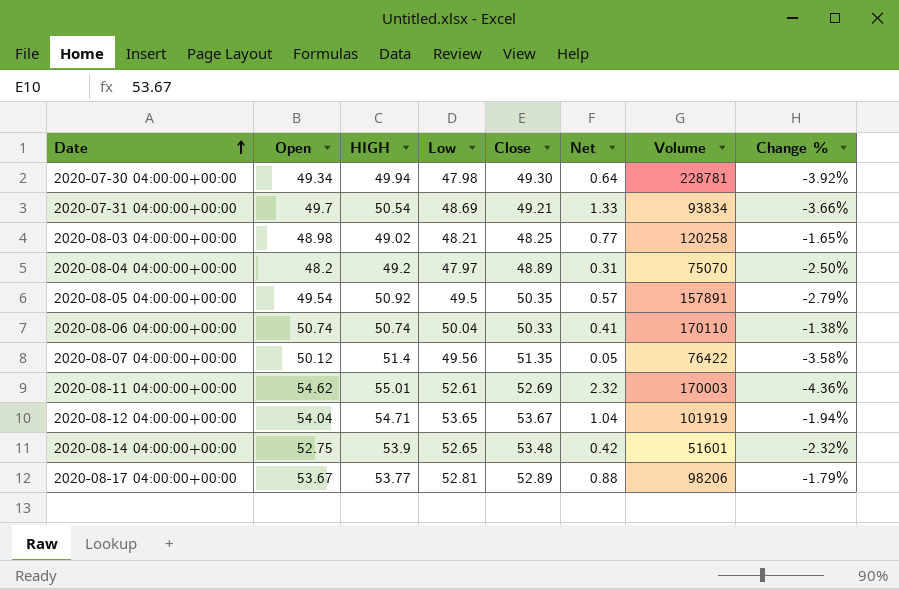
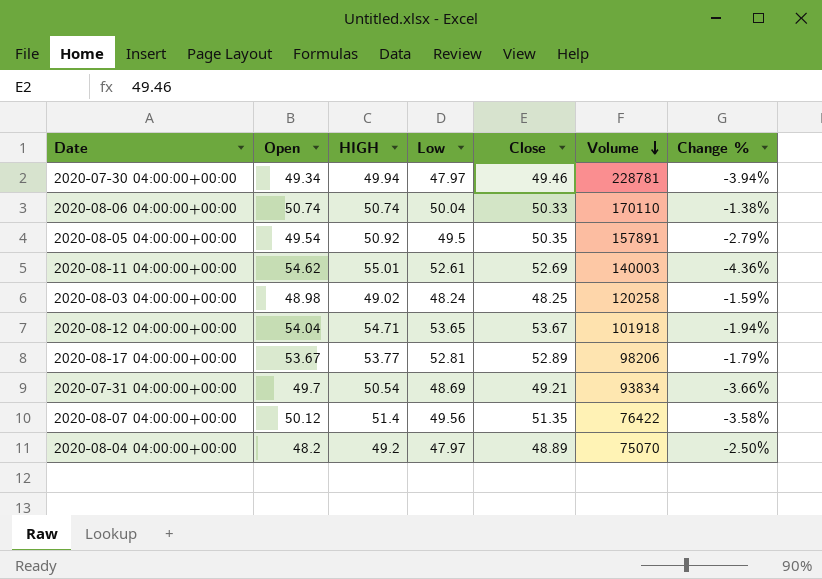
row order: Date ascending -> Volume descending
column Net | formula: [HIGH] - [Close] -> none
row 2020-08-14 04:00:00+00:00: 52.75 | 53.9 | 52.65 | 53.48 | 0.42 | 51601 | -2.32% -> none
2020-07-30 04:00:00+00:00 | Low: 47.98 -> 47.97
2020-07-30 04:00:00+00:00 | Close: 49.30 -> 49.46
2020-07-30 04:00:00+00:00 | Change %: -3.92% -> -3.94%
2020-08-11 04:00:00+00:00 | Volume: 170003 -> 140003
2020-08-03 04:00:00+00:00 | Low: 48.21 -> 48.24
2020-08-03 04:00:00+00:00 | Change %: -1.65% -> -1.59%
2020-08-12 04:00:00+00:00 | Volume: 101919 -> 101918

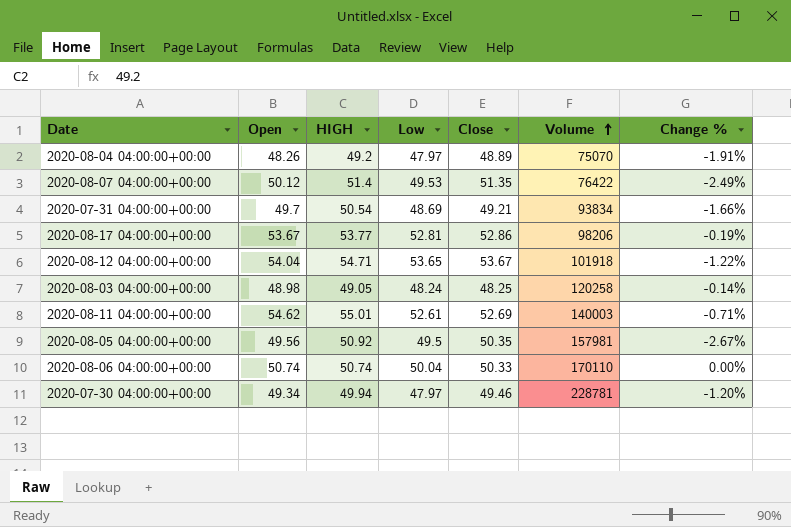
row order: Volume descending -> Volume ascending
column Change % | formula: ([Low] - [HIGH]) / [HIGH] -> ([Open] - [HIGH]) / [HIGH]
2020-08-04 04:00:00+00:00 | Open: 48.2 -> 48.26
2020-08-07 04:00:00+00:00 | Low: 49.56 -> 49.53
2020-08-17 04:00:00+00:00 | Close: 52.89 -> 52.86
2020-08-03 04:00:00+00:00 | HIGH: 49.02 -> 49.05
2020-08-05 04:00:00+00:00 | Open: 49.54 -> 49.56
2020-08-05 04:00:00+00:00 | Volume: 157891 -> 157981

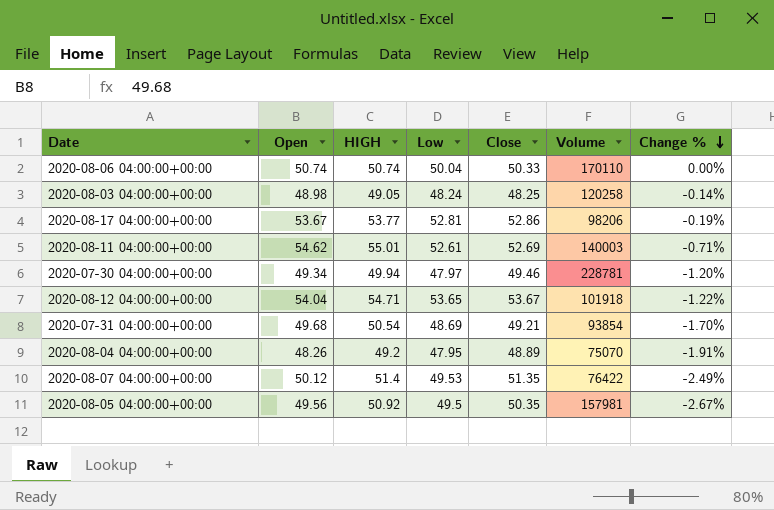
row order: Volume ascending -> Change % descending
2020-07-31 04:00:00+00:00 | Open: 49.7 -> 49.68
2020-07-31 04:00:00+00:00 | Volume: 93834 -> 93854
2020-07-31 04:00:00+00:00 | Change %: -1.66% -> -1.70%
2020-08-04 04:00:00+00:00 | Low: 47.97 -> 47.95

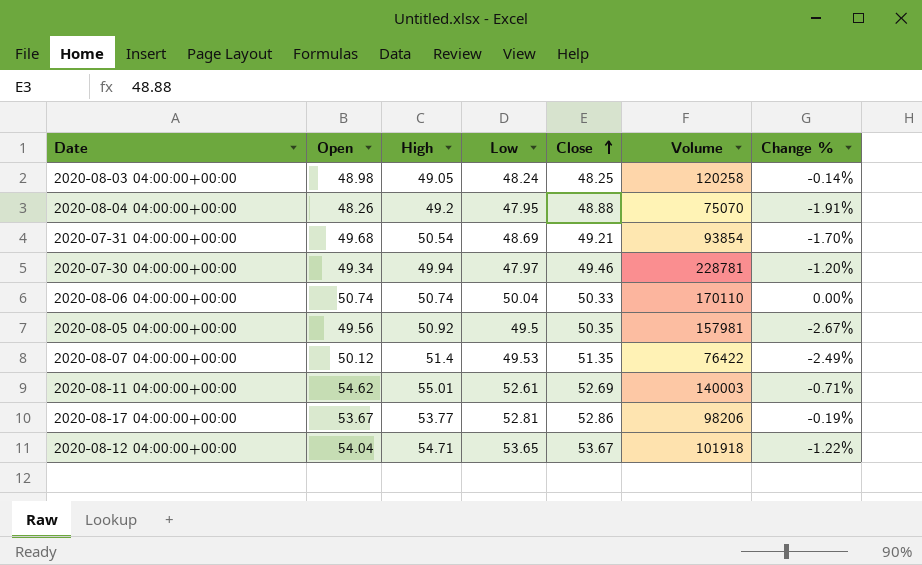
row order: Change % descending -> Close ascending
column name: HIGH -> High
2020-08-04 04:00:00+00:00 | Close: 48.89 -> 48.88

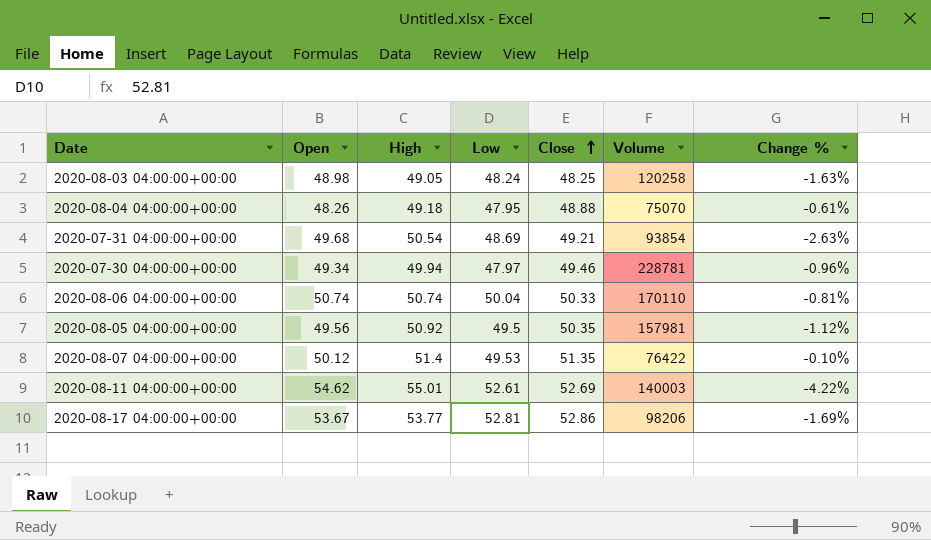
column Change % | formula: ([Open] - [High]) / [High] -> ([Close] - [High]) / [High]
row 2020-08-12 04:00:00+00:00: 54.04 | 54.71 | 53.65 | 53.67 | 101918 | -1.22% -> none
2020-08-04 04:00:00+00:00 | High: 49.2 -> 49.18

